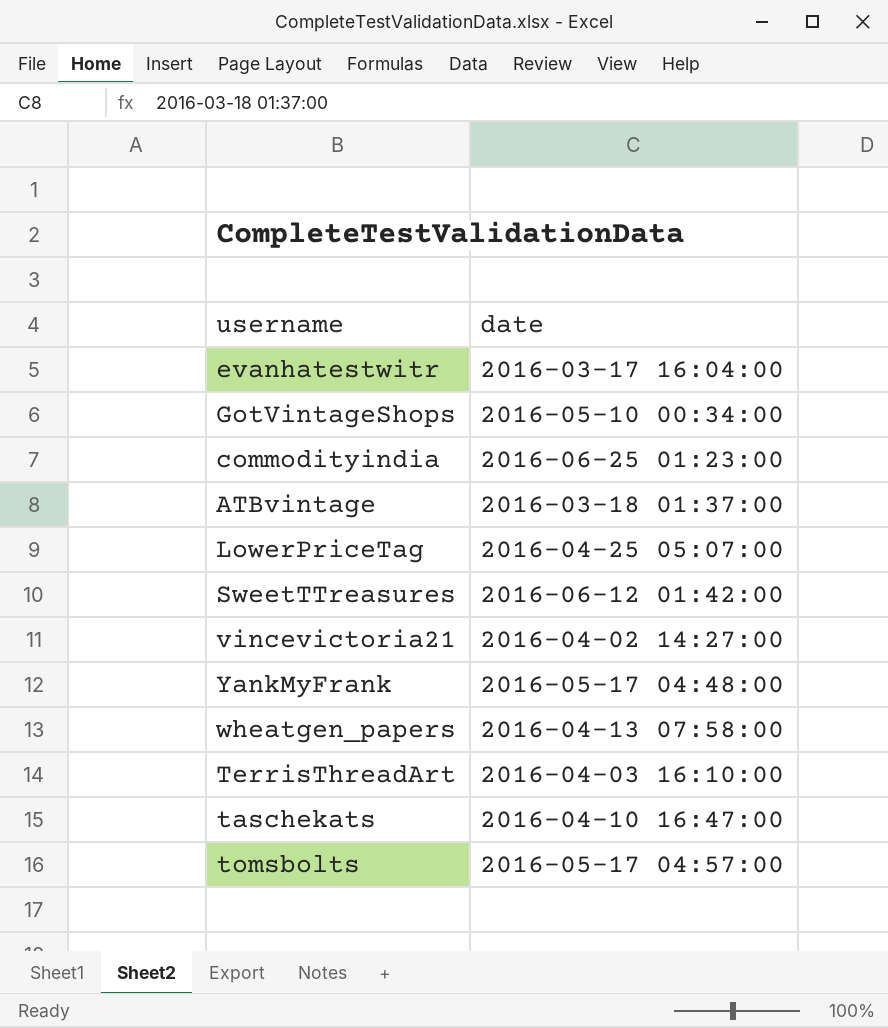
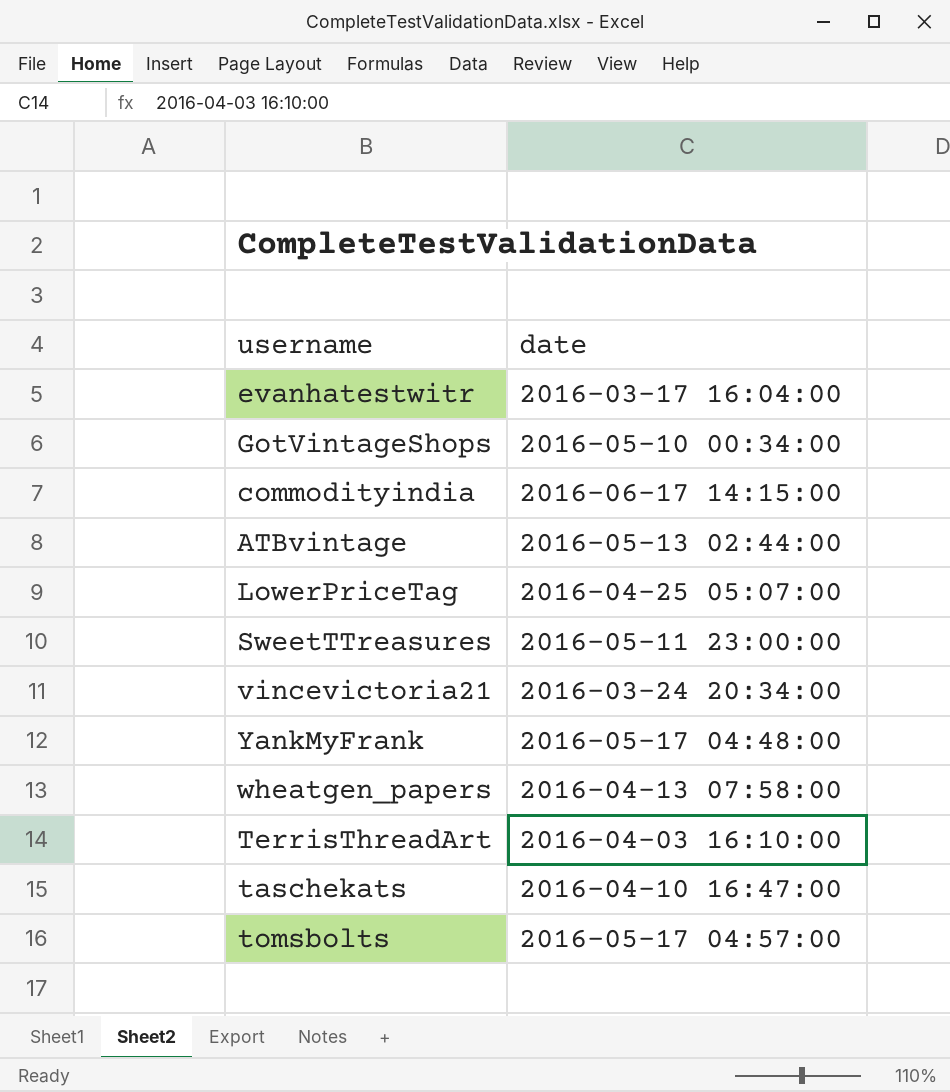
commodityindia | date: 2016-06-25 01:23:00 -> 2016-06-17 14:15:00
ATBvintage | date: 2016-03-18 01:37:00 -> 2016-05-13 02:44:00
SweetTTreasures | date: 2016-06-12 01:42:00 -> 2016-05-11 23:00:00
vincevictoria21 | date: 2016-04-02 14:27:00 -> 2016-03-24 20:34:00

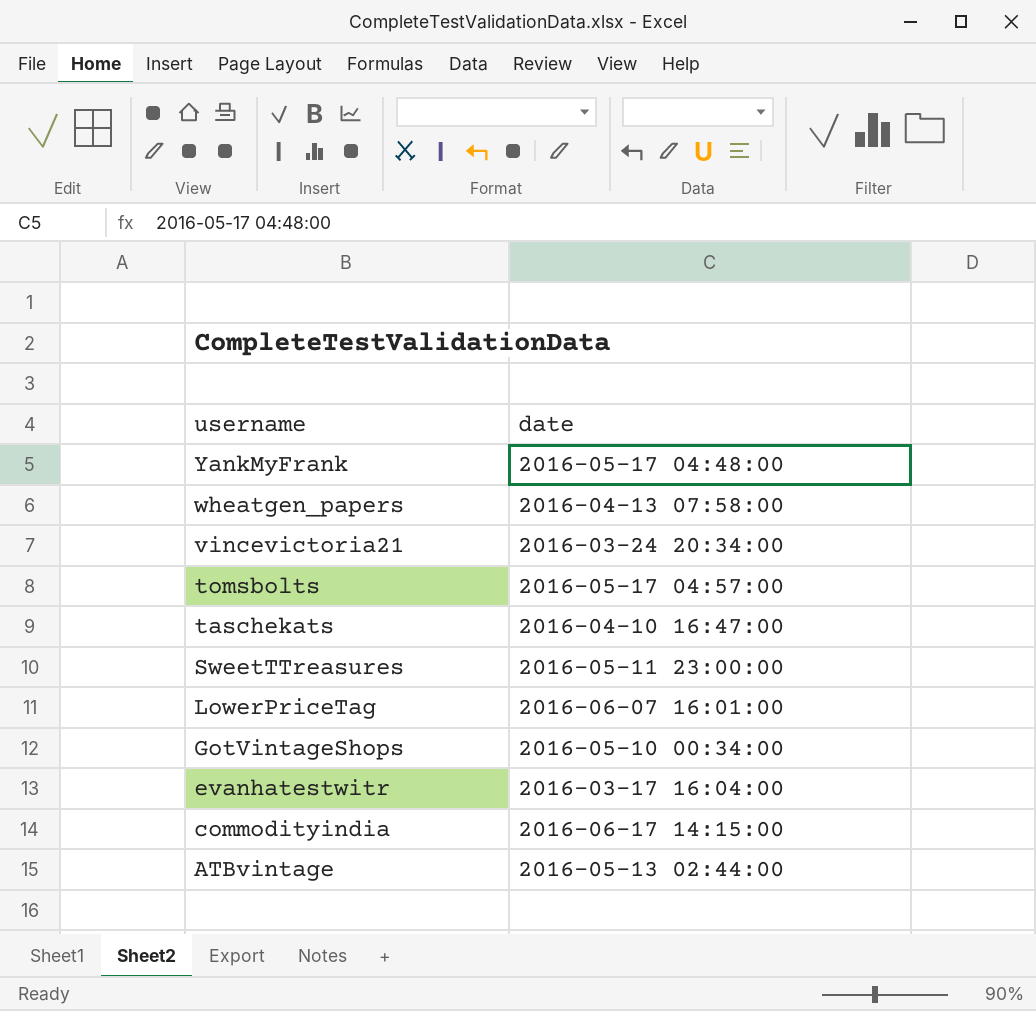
row order: none -> username descending
row TerrisThreadArt: 2016-04-03 16:10:00 -> none
LowerPriceTag | date: 2016-04-25 05:07:00 -> 2016-06-07 16:01:00

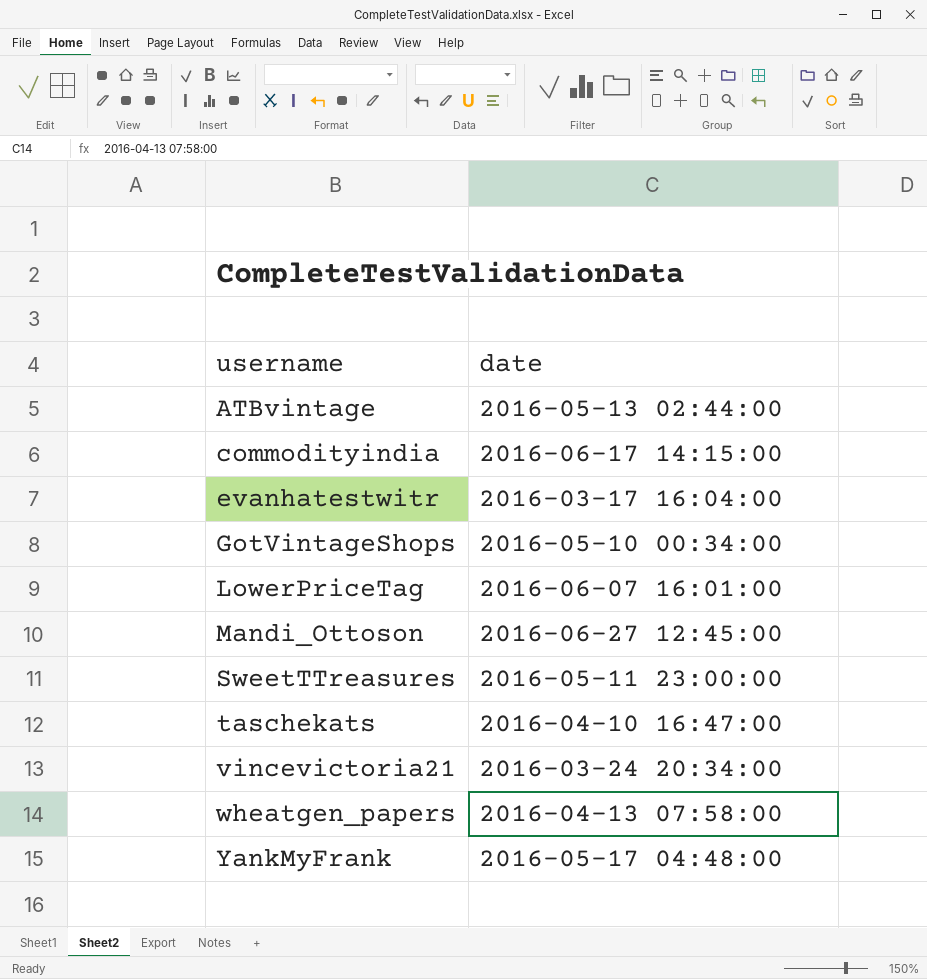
row order: username descending -> username ascending
row tomsbolts: 2016-05-17 04:57:00 -> none
row Mandi_Ottoson: none -> 2016-06-27 12:45:00

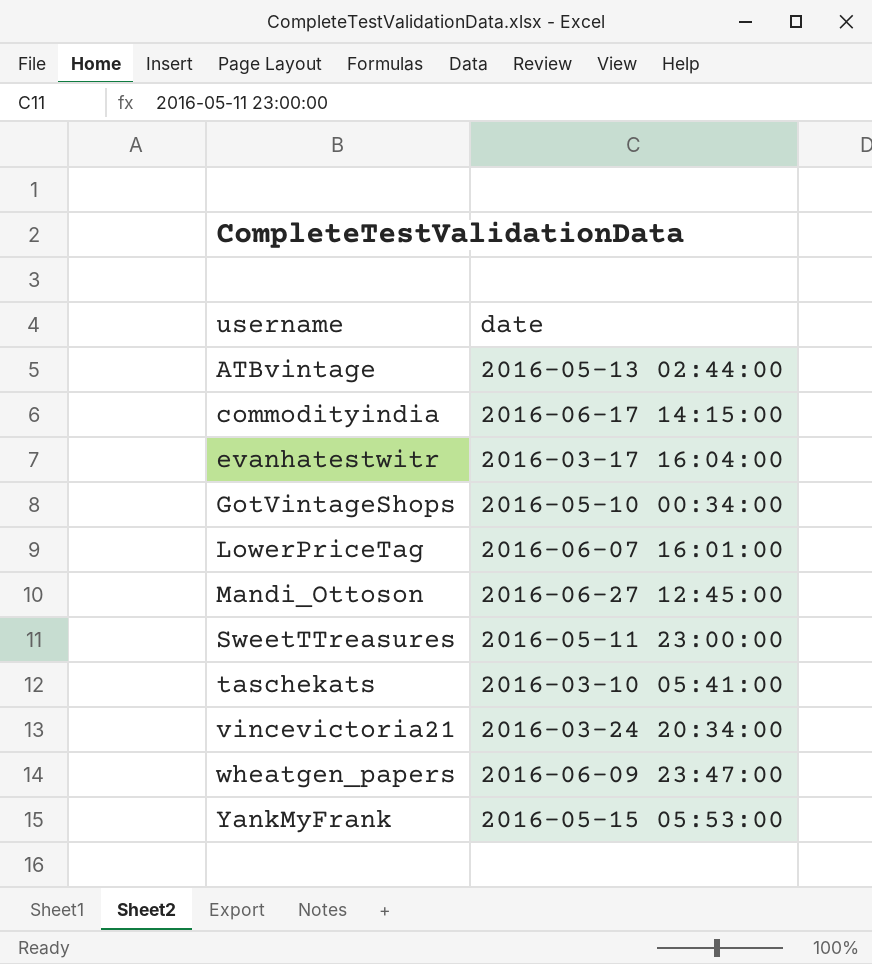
taschekats | date: 2016-04-10 16:47:00 -> 2016-03-10 05:41:00
wheatgen_papers | date: 2016-04-13 07:58:00 -> 2016-06-09 23:47:00
YankMyFrank | date: 2016-05-17 04:48:00 -> 2016-05-15 05:53:00

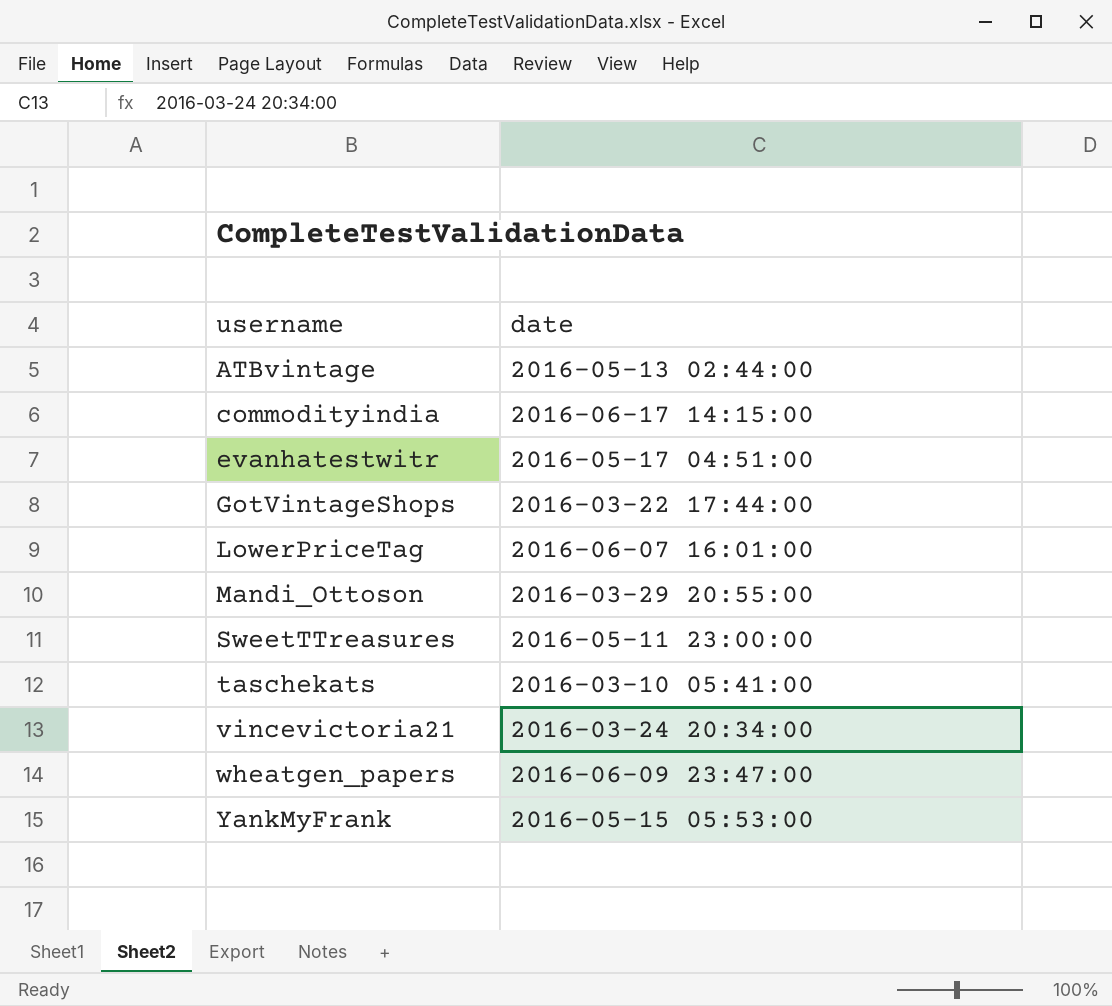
evanhatestwitr | date: 2016-03-17 16:04:00 -> 2016-05-17 04:51:00
GotVintageShops | date: 2016-05-10 00:34:00 -> 2016-03-22 17:44:00
Mandi_Ottoson | date: 2016-06-27 12:45:00 -> 2016-03-29 20:55:00

